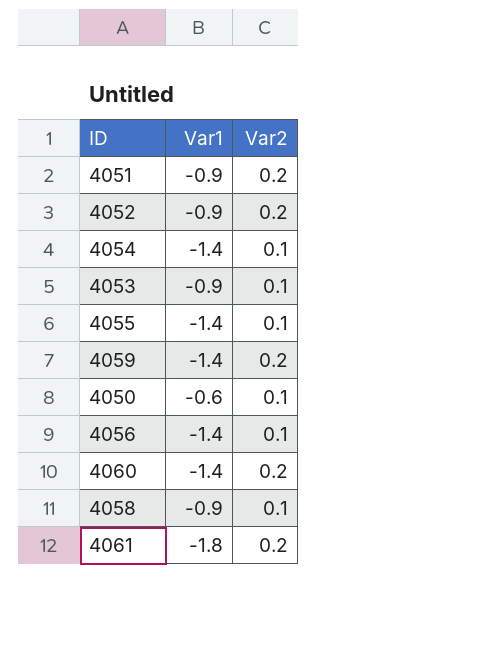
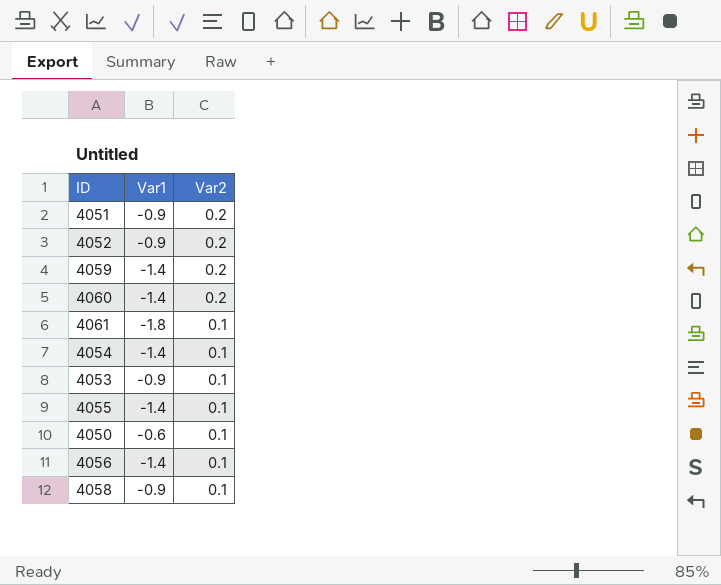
row order: none -> Var2 descending
4061 | Var2: 0.2 -> 0.1

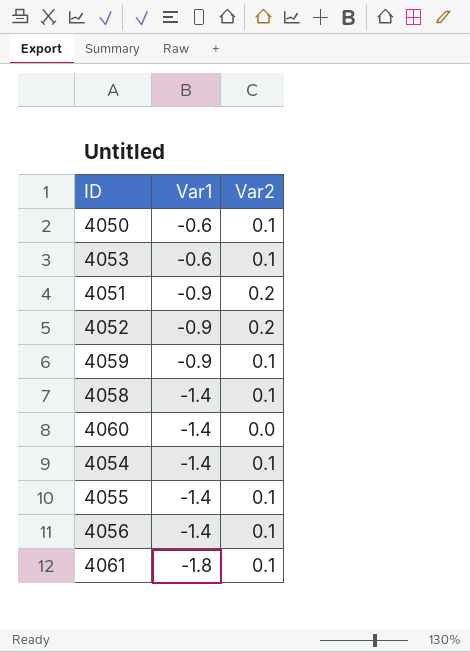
row order: Var2 descending -> Var1 descending
4053 | Var1: -0.9 -> -0.6
4059 | Var1: -1.4 -> -0.9
4059 | Var2: 0.2 -> 0.1
4058 | Var1: -0.9 -> -1.4
4060 | Var2: 0.2 -> 0.0

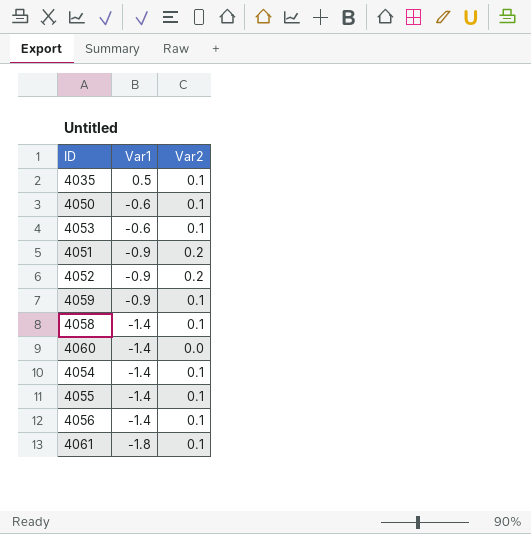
row 4035: none -> 0.5 | 0.1

